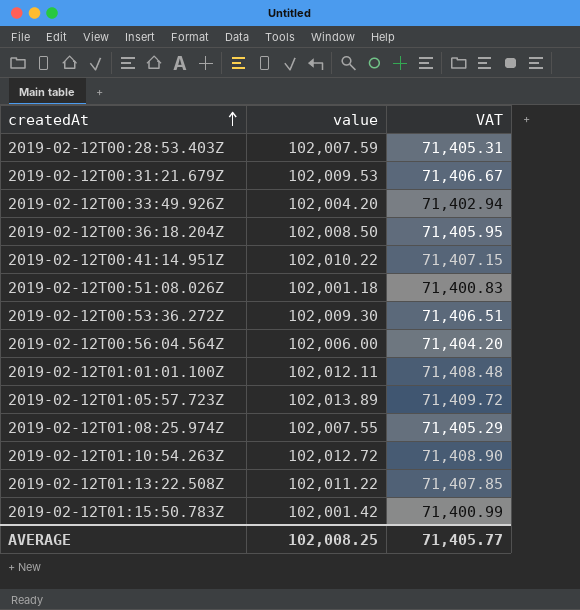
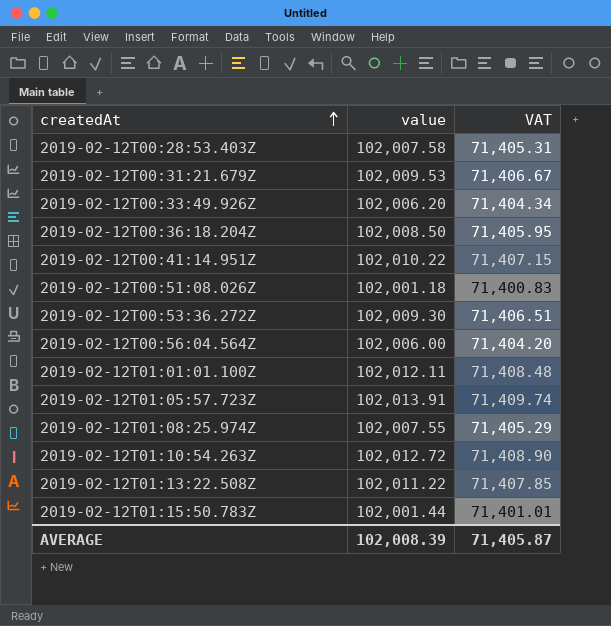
2019-02-12T00:28:53.403Z | value: 102,007.59 -> 102,007.58
2019-02-12T00:33:49.926Z | value: 102,004.20 -> 102,006.20
2019-02-12T00:33:49.926Z | VAT: 71,402.94 -> 71,404.34
2019-02-12T01:05:57.723Z | value: 102,013.89 -> 102,013.91
2019-02-12T01:05:57.723Z | VAT: 71,409.72 -> 71,409.74
2019-02-12T01:15:50.783Z | value: 102,001.42 -> 102,001.44
2019-02-12T01:15:50.783Z | VAT: 71,400.99 -> 71,401.01
AVERAGE | value: 102,008.25 -> 102,008.39
AVERAGE | VAT: 71,405.77 -> 71,405.87

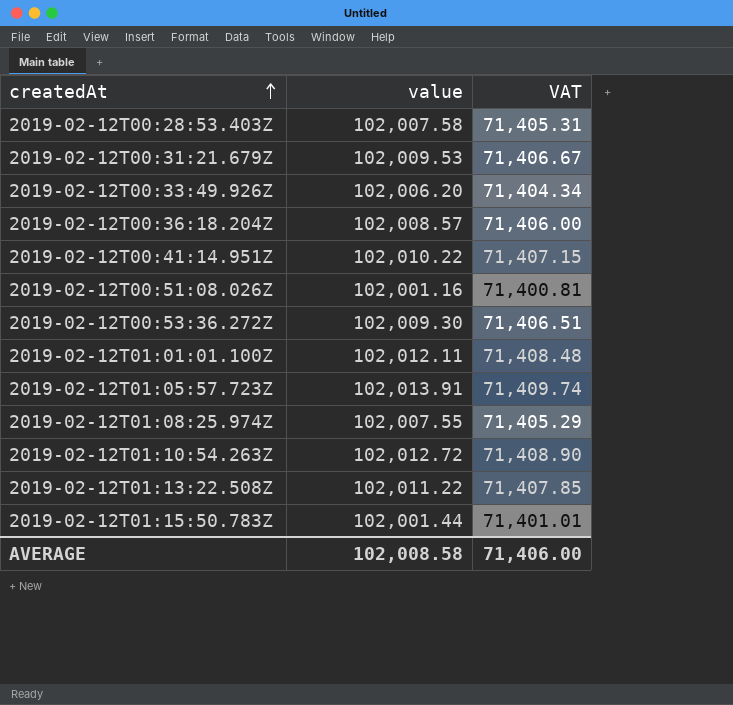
row 2019-02-12T00:56:04.564Z: 102,006.00 | 71,404.20 -> none
2019-02-12T00:36:18.204Z | value: 102,008.50 -> 102,008.57
2019-02-12T00:36:18.204Z | VAT: 71,405.95 -> 71,406.00
2019-02-12T00:51:08.026Z | value: 102,001.18 -> 102,001.16
2019-02-12T00:51:08.026Z | VAT: 71,400.83 -> 71,400.81
AVERAGE | value: 102,008.39 -> 102,008.58
AVERAGE | VAT: 71,405.87 -> 71,406.00

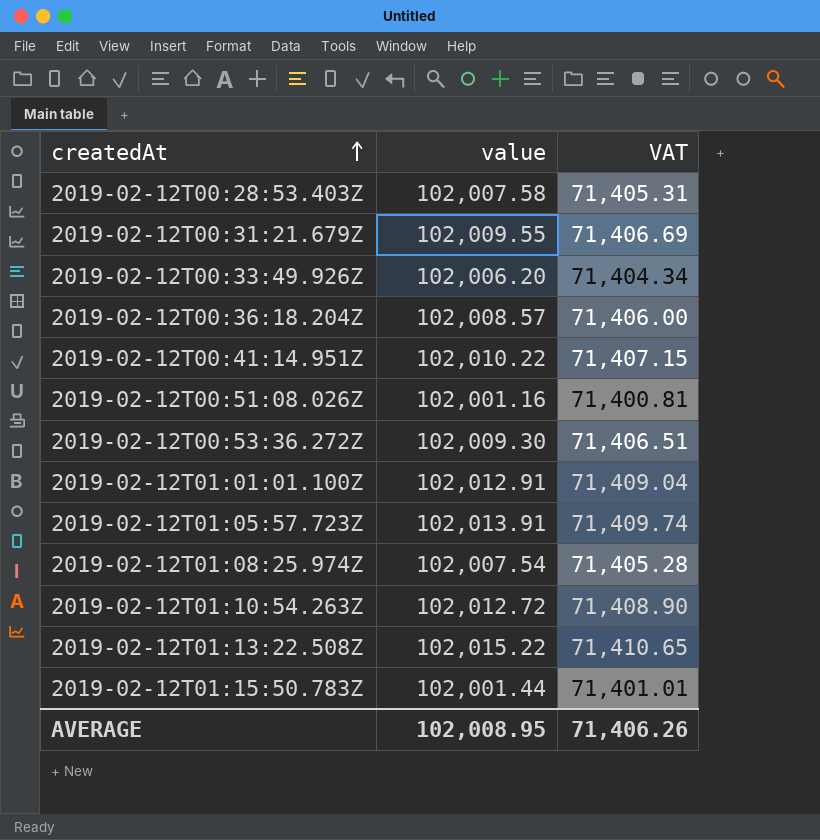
2019-02-12T00:31:21.679Z | value: 102,009.53 -> 102,009.55
2019-02-12T00:31:21.679Z | VAT: 71,406.67 -> 71,406.69
2019-02-12T01:01:01.100Z | value: 102,012.11 -> 102,012.91
2019-02-12T01:01:01.100Z | VAT: 71,408.48 -> 71,409.04
2019-02-12T01:08:25.974Z | value: 102,007.55 -> 102,007.54
2019-02-12T01:08:25.974Z | VAT: 71,405.29 -> 71,405.28
2019-02-12T01:13:22.508Z | value: 102,011.22 -> 102,015.22
2019-02-12T01:13:22.508Z | VAT: 71,407.85 -> 71,410.65
AVERAGE | value: 102,008.58 -> 102,008.95
AVERAGE | VAT: 71,406.00 -> 71,406.26

